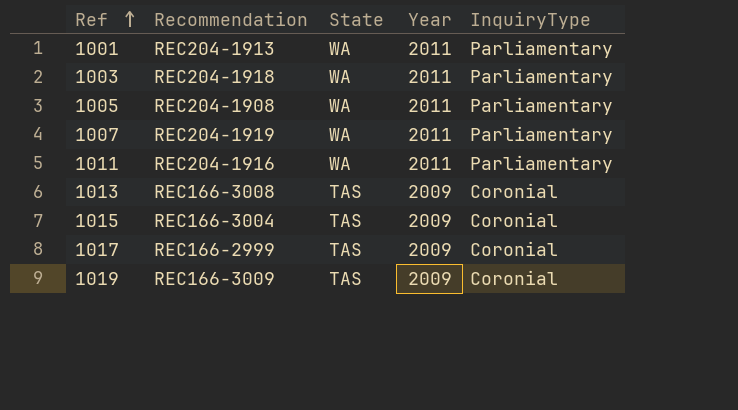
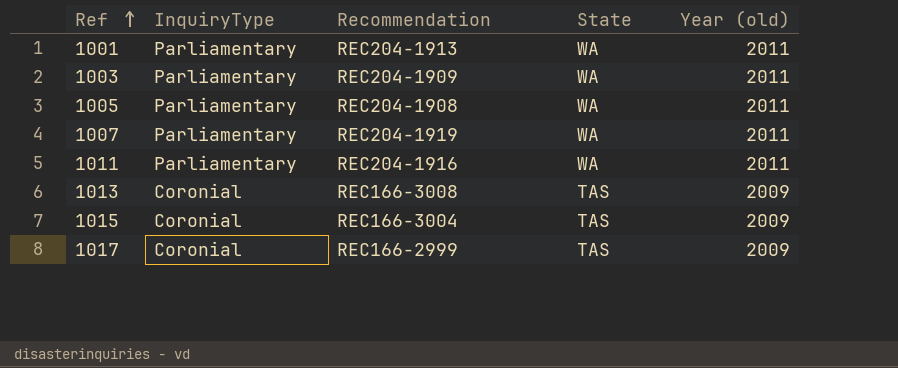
column InquiryType | position: 5 -> 2
column name: Year -> Year (old)
row 1019: REC166-3009 | TAS | 2009 | Coronial -> none
1003 | Recommendation: REC204-1918 -> REC204-1909

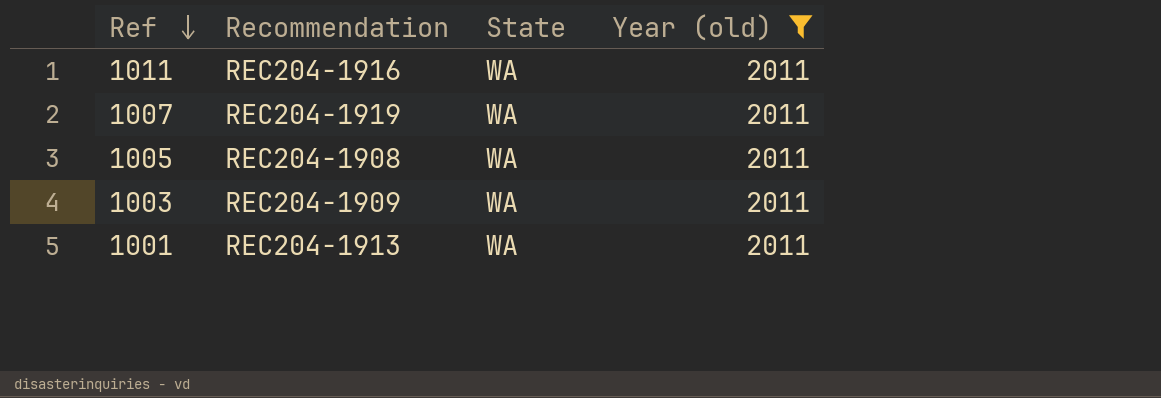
filter: none -> Year (old) = 2011
row order: Ref ascending -> Ref descending
column InquiryType | position: 2 -> none

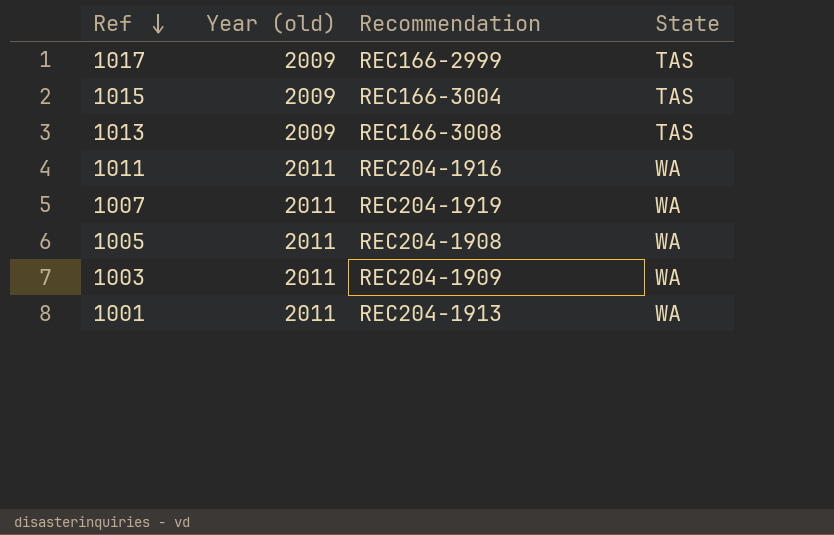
filter: Year (old) = 2011 -> none
column Year (old) | position: 4 -> 2

